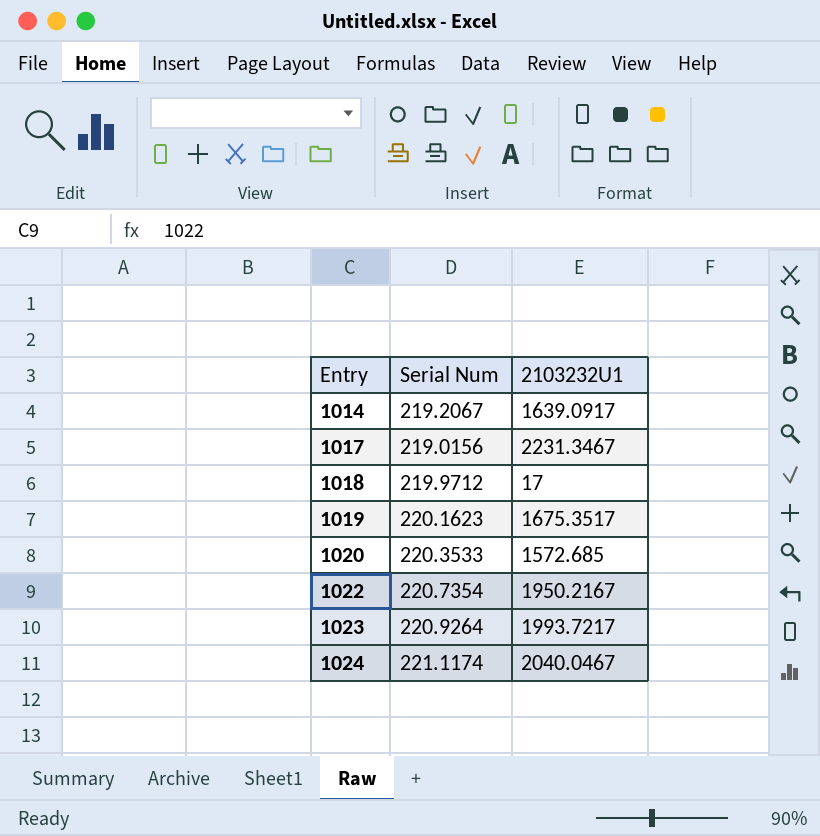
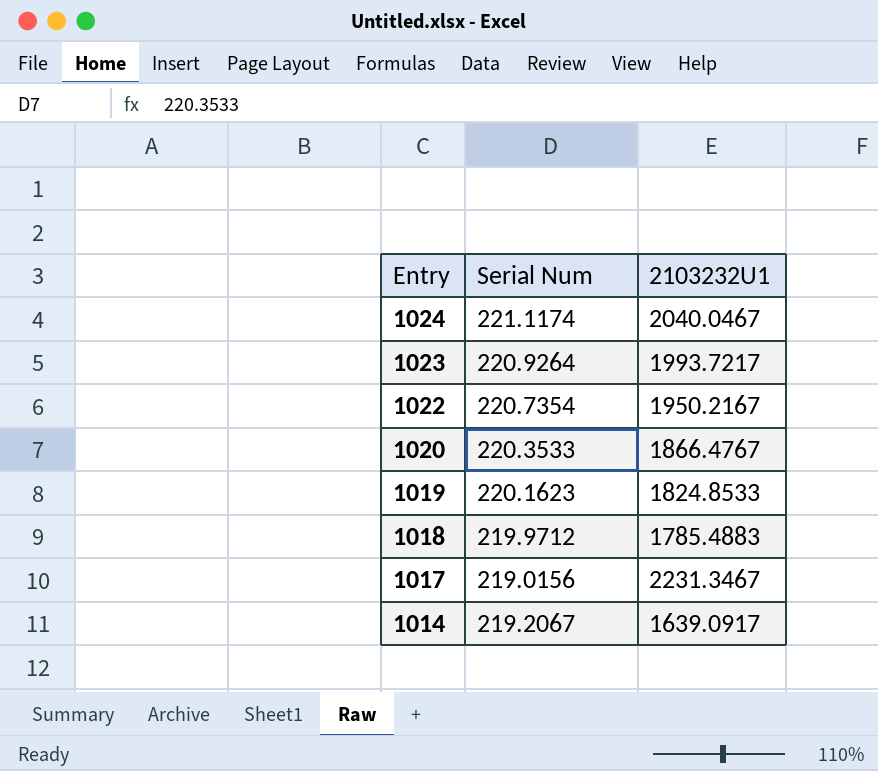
row order: Entry ascending -> Entry descending
1020 | 2103232U1: 1572.685 -> 1866.4767
1019 | 2103232U1: 1675.3517 -> 1824.8533
1018 | 2103232U1: 17 -> 1785.4883

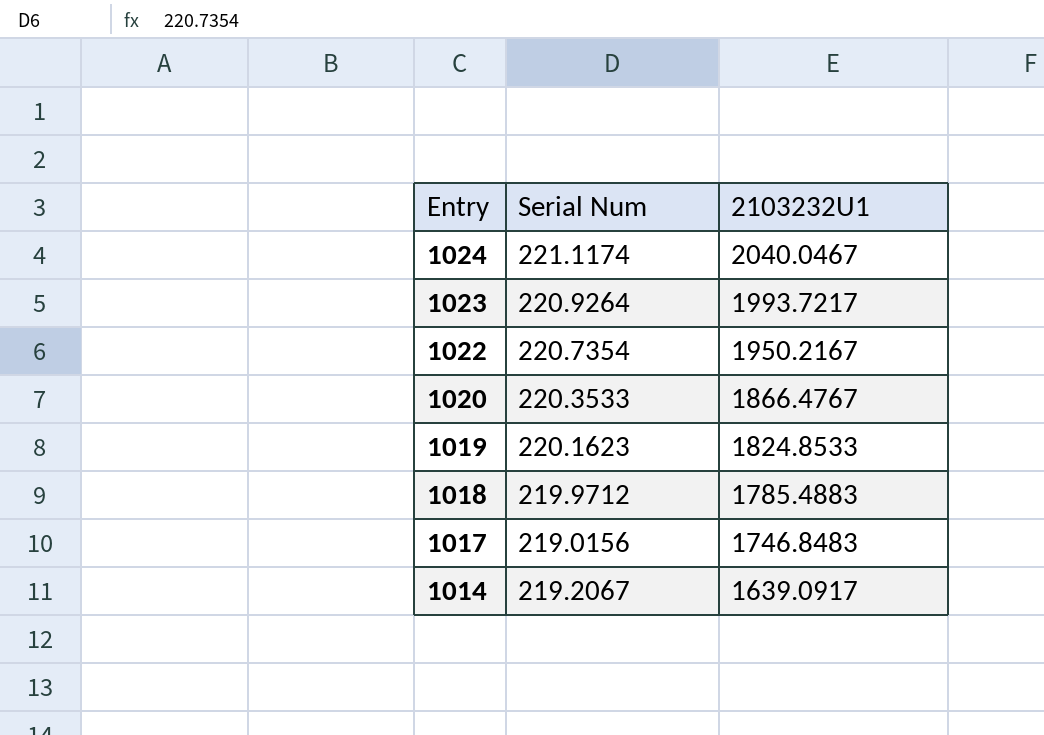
1017 | 2103232U1: 2231.3467 -> 1746.8483

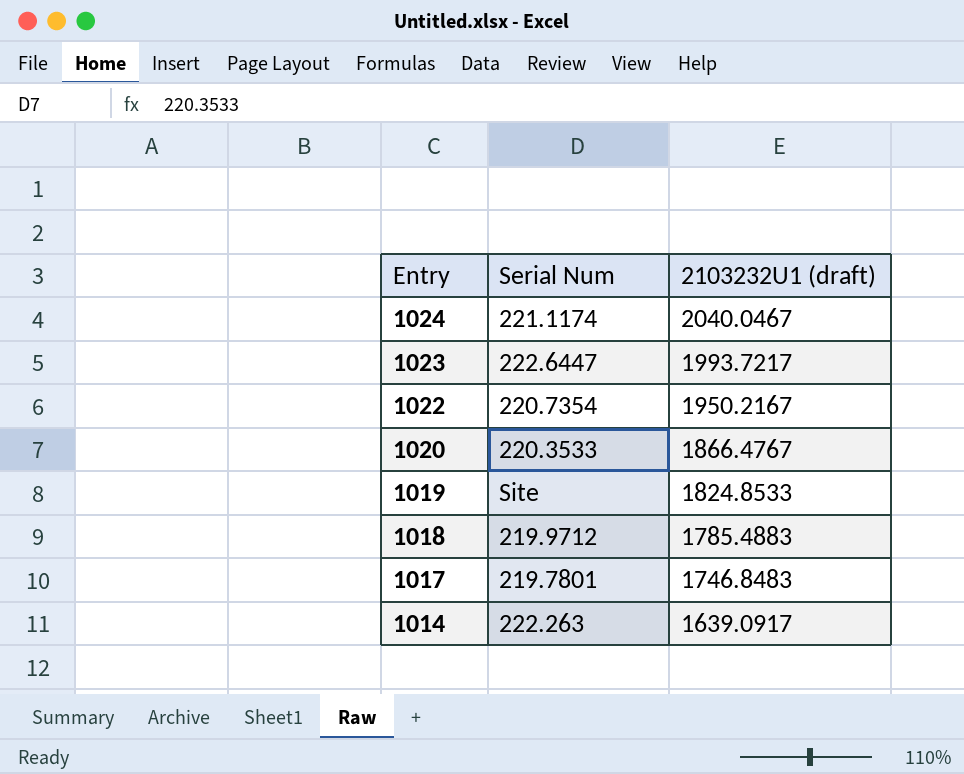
column name: 2103232U1 -> 2103232U1 (draft)
1023 | Serial Num: 220.9264 -> 222.6447
1019 | Serial Num: 220.1623 -> Site
1017 | Serial Num: 219.0156 -> 219.7801
1014 | Serial Num: 219.2067 -> 222.263

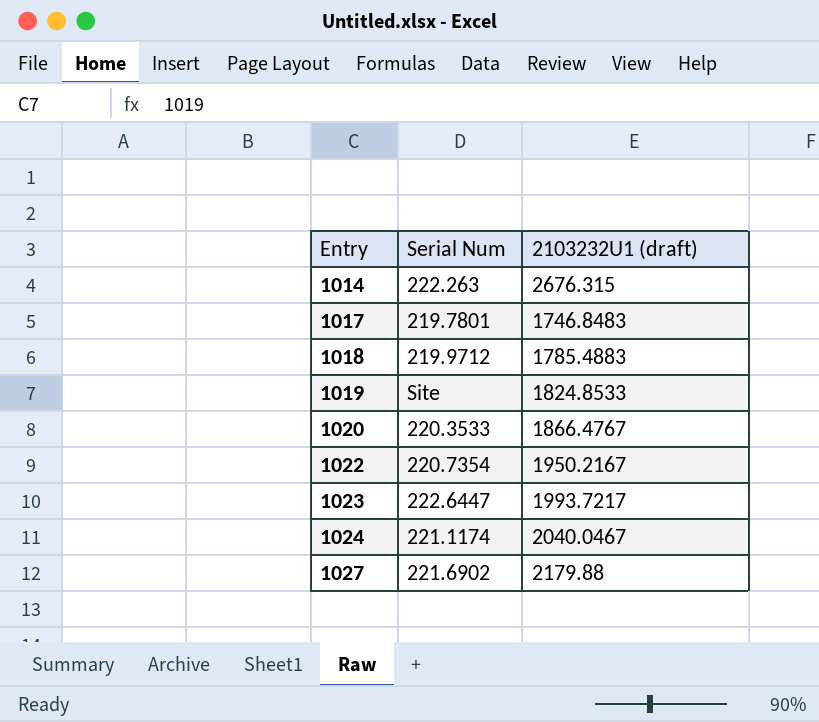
row order: Entry descending -> Entry ascending
1014 | 2103232U1 (draft): 1639.0917 -> 2676.315
row 1027: none -> 221.6902 | 2179.88

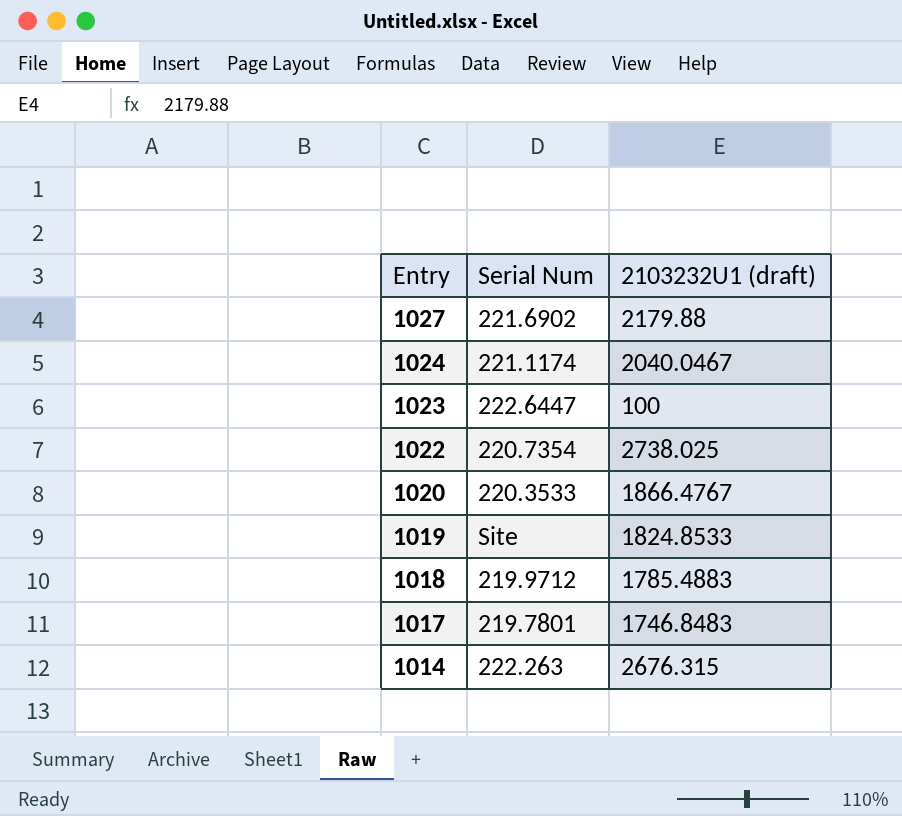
row order: Entry ascending -> Entry descending
1023 | 2103232U1 (draft): 1993.7217 -> 100
1022 | 2103232U1 (draft): 1950.2167 -> 2738.025

